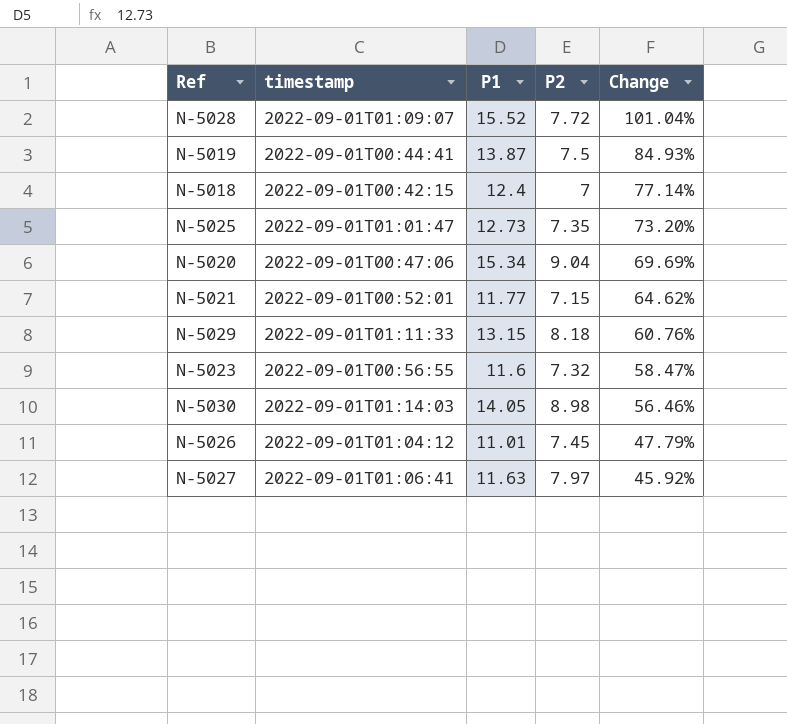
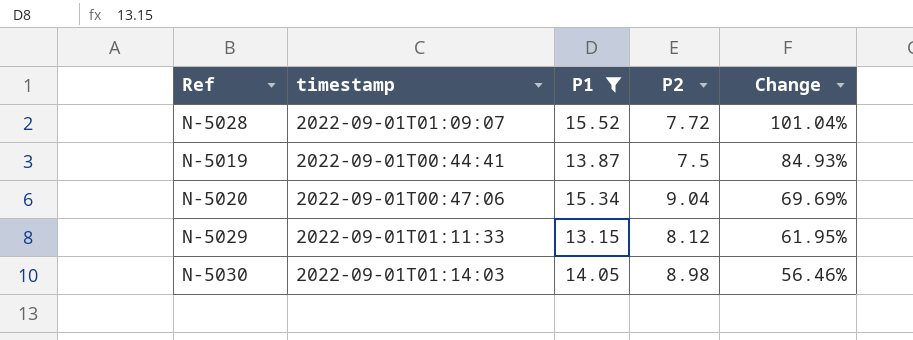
filter: none -> P1 >= 13.15
N-5029 | P2: 8.18 -> 8.12
N-5029 | Change: 60.76% -> 61.95%

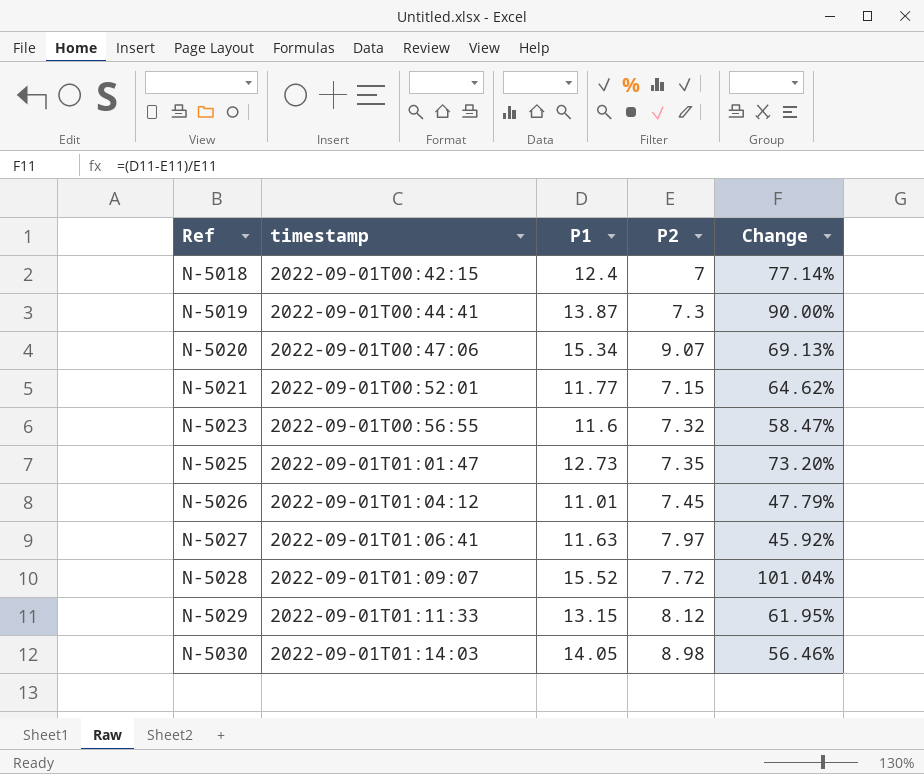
filter: P1 >= 13.15 -> none
row order: Change descending -> Ref ascending
N-5019 | P2: 7.5 -> 7.3
N-5019 | Change: 84.93% -> 90.00%
N-5020 | P2: 9.04 -> 9.07
N-5020 | Change: 69.69% -> 69.13%

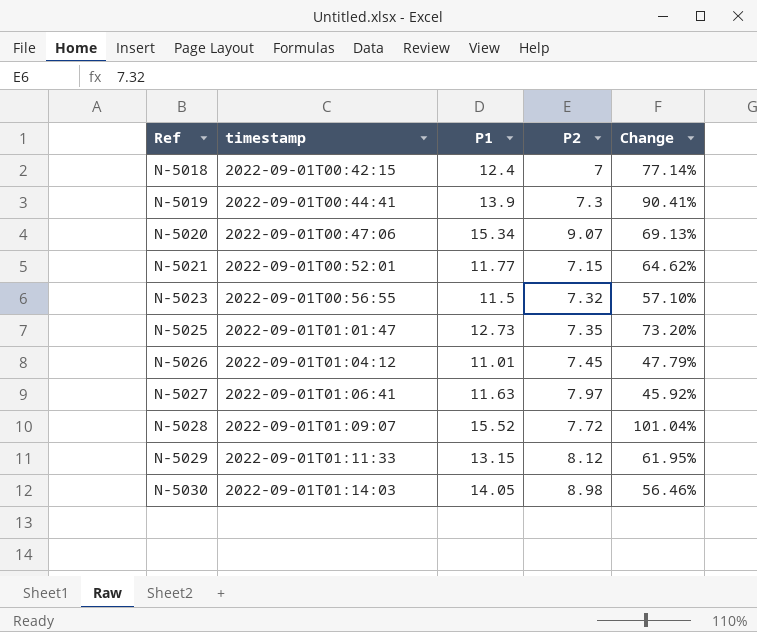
N-5019 | P1: 13.87 -> 13.9
N-5019 | Change: 90.00% -> 90.41%
N-5023 | P1: 11.6 -> 11.5
N-5023 | Change: 58.47% -> 57.10%

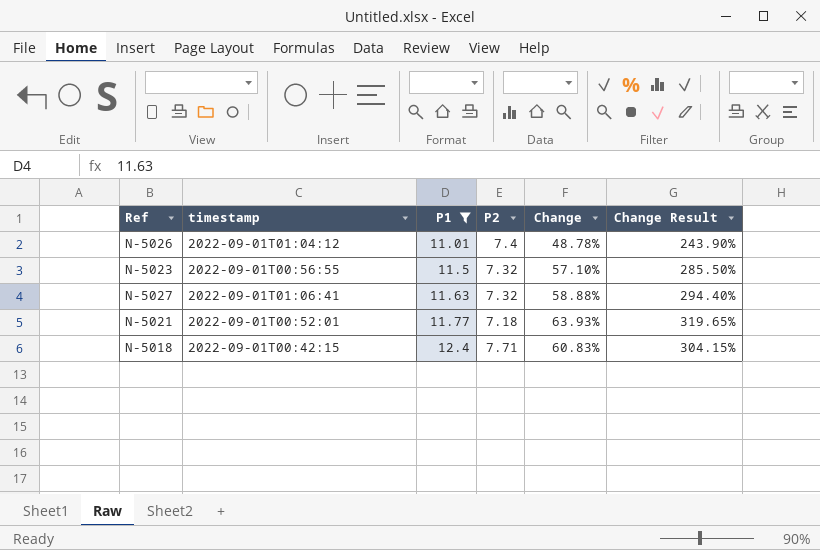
filter: none -> P1 <= 12.4
row order: Ref ascending -> P1 ascending
column Change Result | formula: none -> [Change] * 5
N-5026 | P2: 7.45 -> 7.4
N-5026 | Change: 47.79% -> 48.78%
N-5027 | P2: 7.97 -> 7.32
N-5027 | Change: 45.92% -> 58.88%
N-5021 | P2: 7.15 -> 7.18
N-5021 | Change: 64.62% -> 63.93%
N-5018 | P2: 7 -> 7.71
N-5018 | Change: 77.14% -> 60.83%

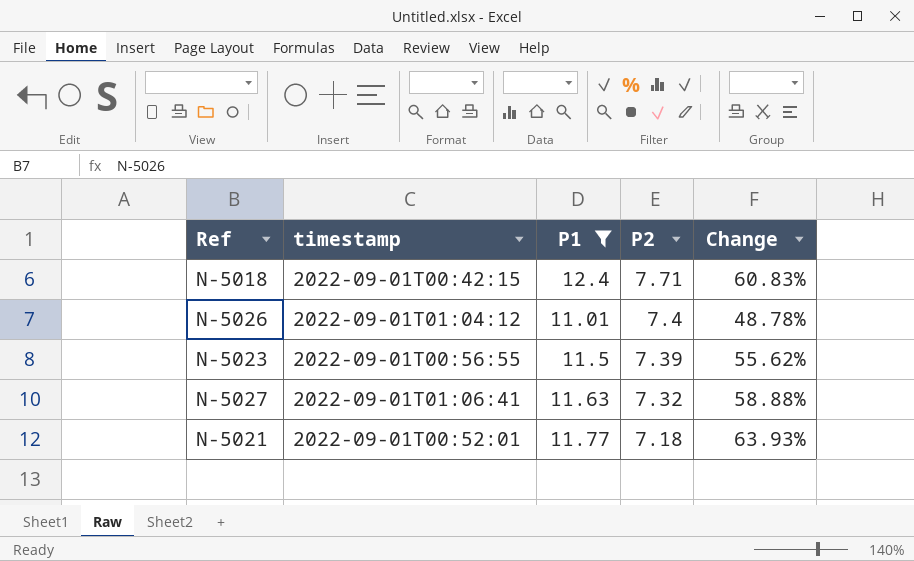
row order: P1 ascending -> P2 descending
column Change Result | formula: [Change] * 5 -> none
N-5023 | P2: 7.32 -> 7.39
N-5023 | Change: 57.10% -> 55.62%

